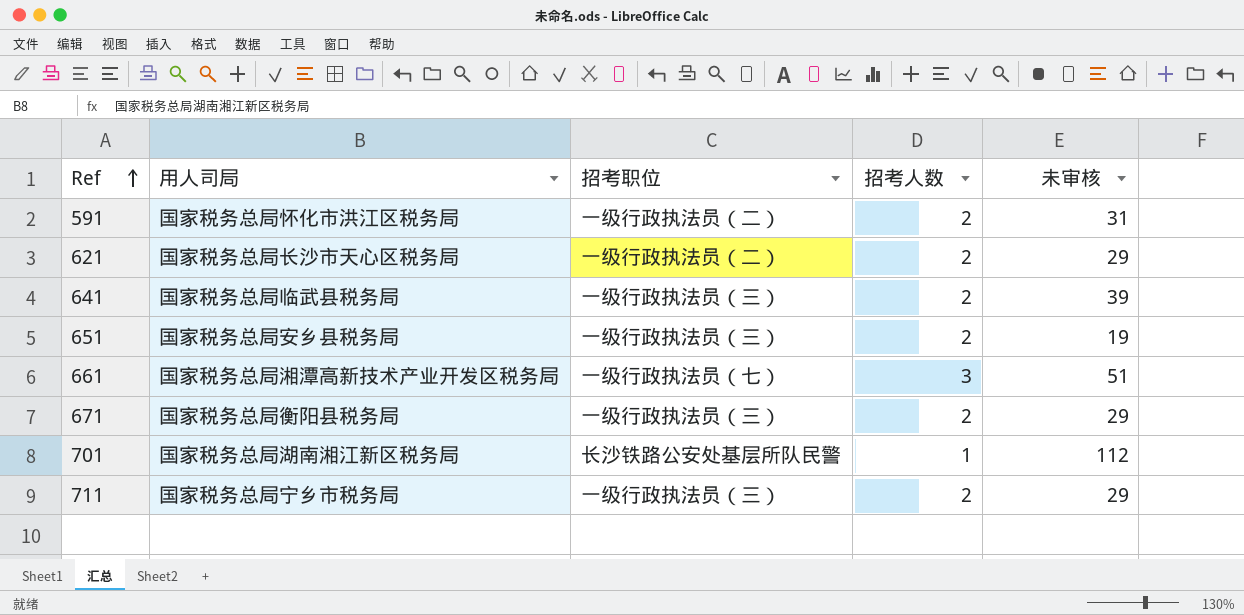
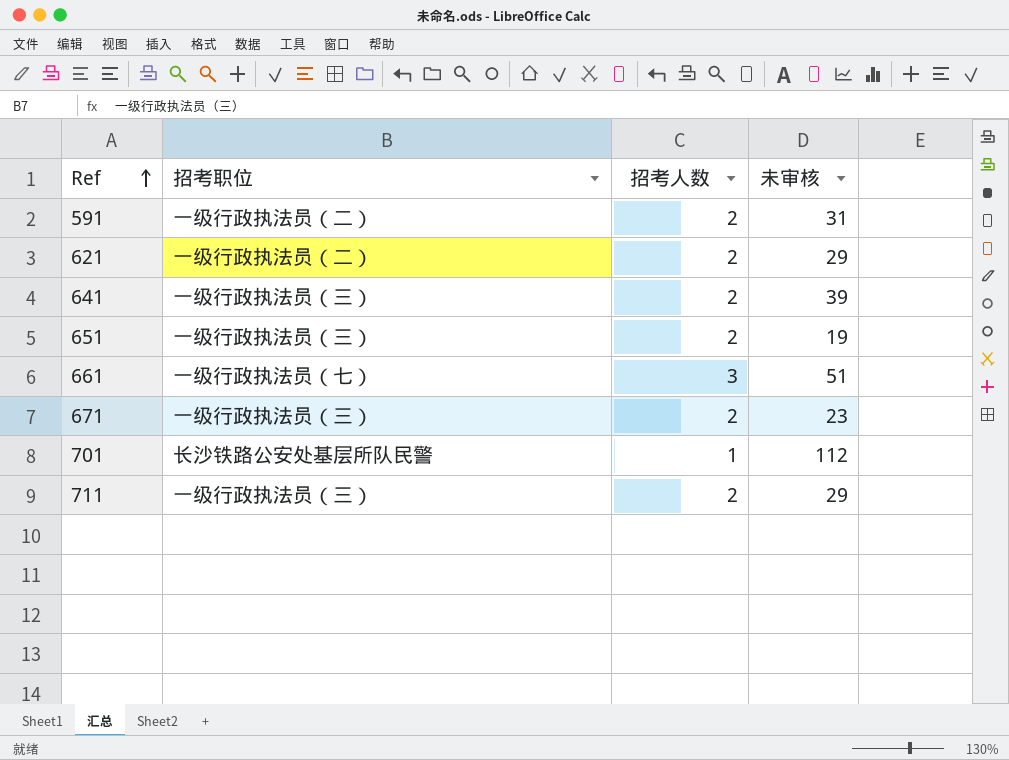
column 用人司局 | position: 2 -> none
671 | 未审核: 29 -> 23

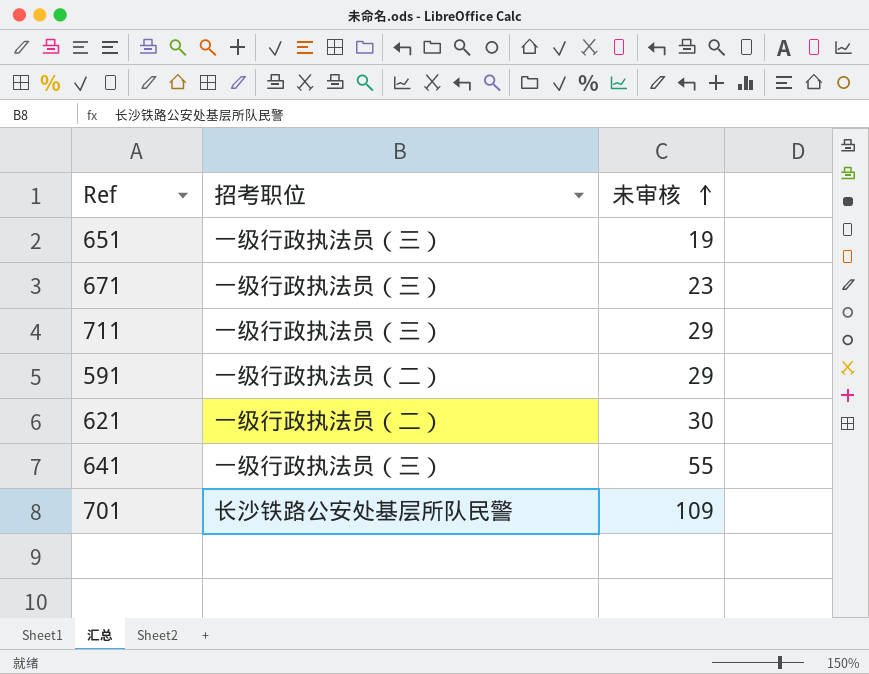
row order: Ref ascending -> 未审核 ascending
column 招考人数 | position: 3 -> none
row 661: 一级行政执法员（七） | 3 | 51 -> none
591 | 未审核: 31 -> 29
621 | 未审核: 29 -> 30
641 | 未审核: 39 -> 55
701 | 未审核: 112 -> 109

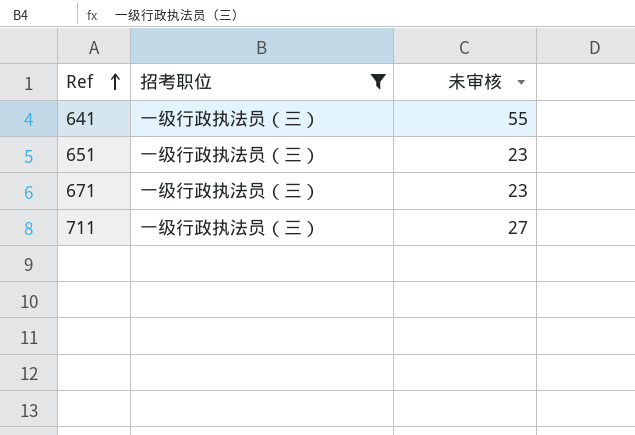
filter: none -> 招考职位 = 一级行政执法员（三）
row order: 未审核 ascending -> Ref ascending
651 | 未审核: 19 -> 23
711 | 未审核: 29 -> 27

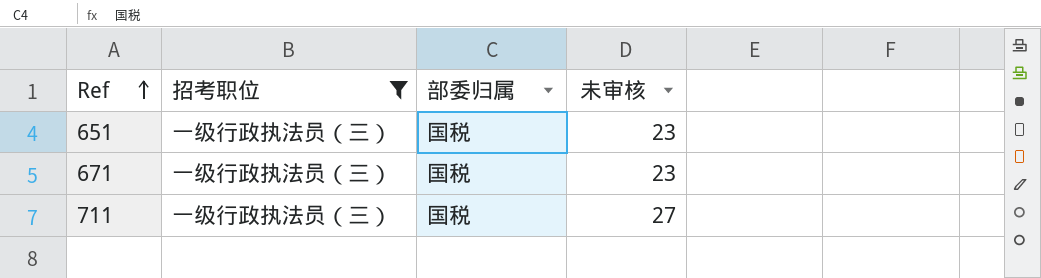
column 部委归属 | position: none -> 3
row 641: 一级行政执法员（三） | 55 -> none

